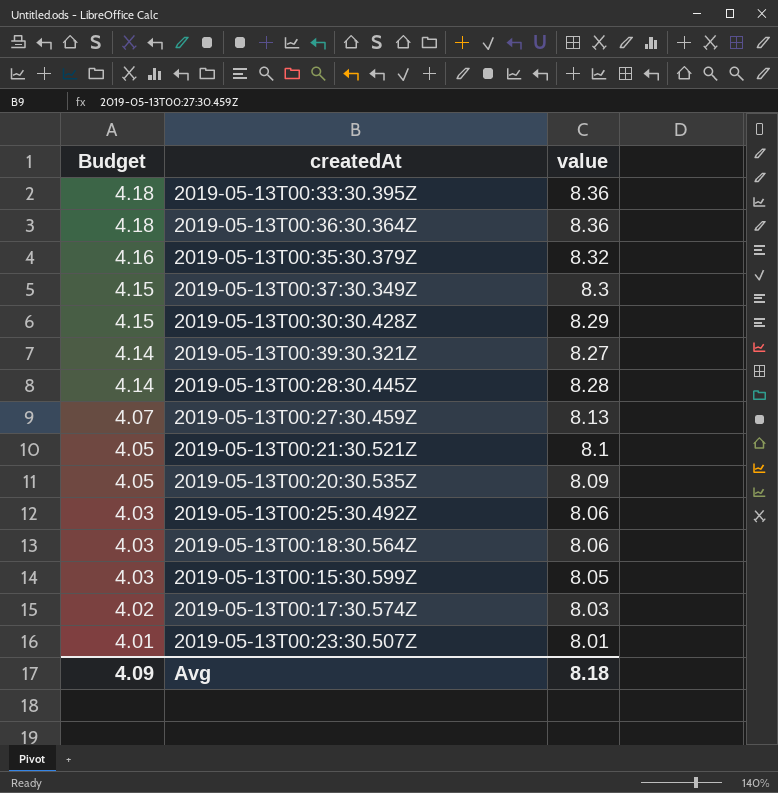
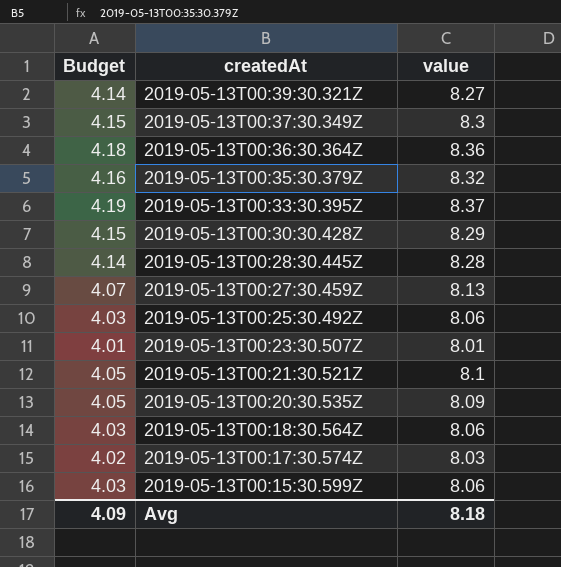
row order: Budget descending -> createdAt descending
2019-05-13T00:33:30.395Z | Budget: 4.18 -> 4.19
2019-05-13T00:33:30.395Z | value: 8.36 -> 8.37
2019-05-13T00:15:30.599Z | value: 8.05 -> 8.06

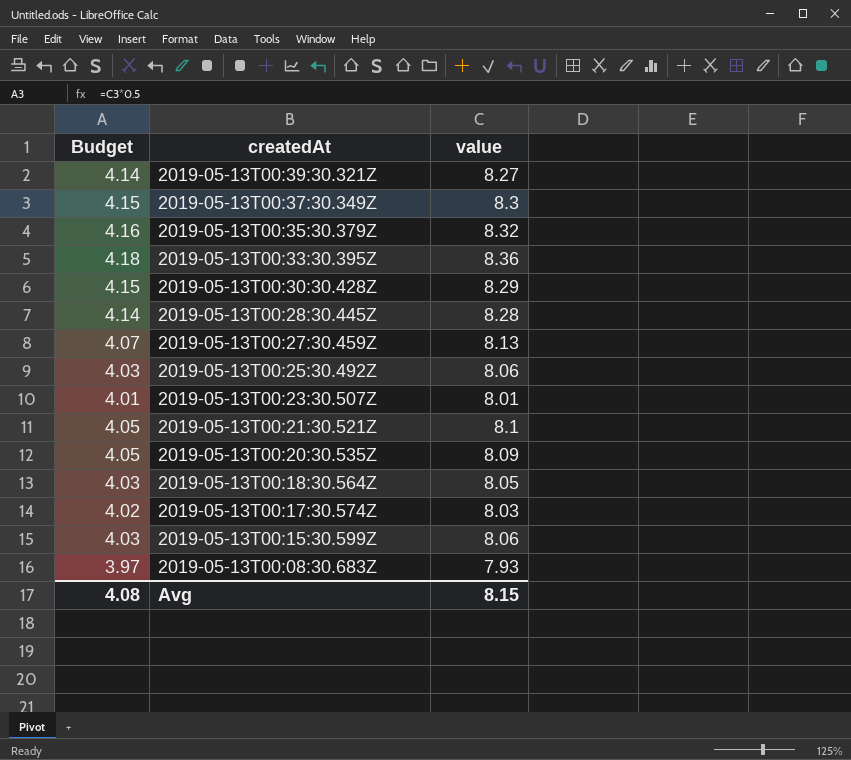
row 2019-05-13T00:36:30.364Z: 4.18 | 8.36 -> none
2019-05-13T00:33:30.395Z | Budget: 4.19 -> 4.18
2019-05-13T00:33:30.395Z | value: 8.37 -> 8.36
2019-05-13T00:18:30.564Z | value: 8.06 -> 8.05
row 2019-05-13T00:08:30.683Z: none -> 3.97 | 7.93
Avg | Budget: 4.09 -> 4.08
Avg | value: 8.18 -> 8.15

